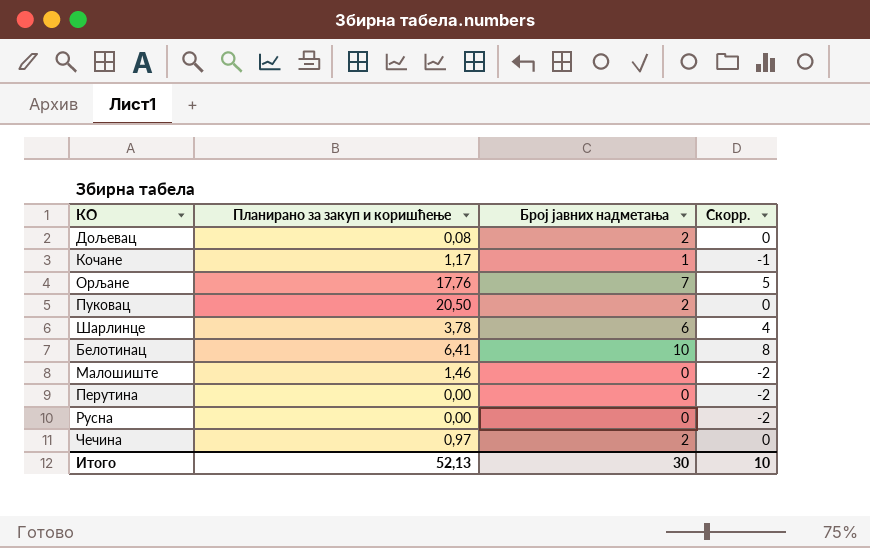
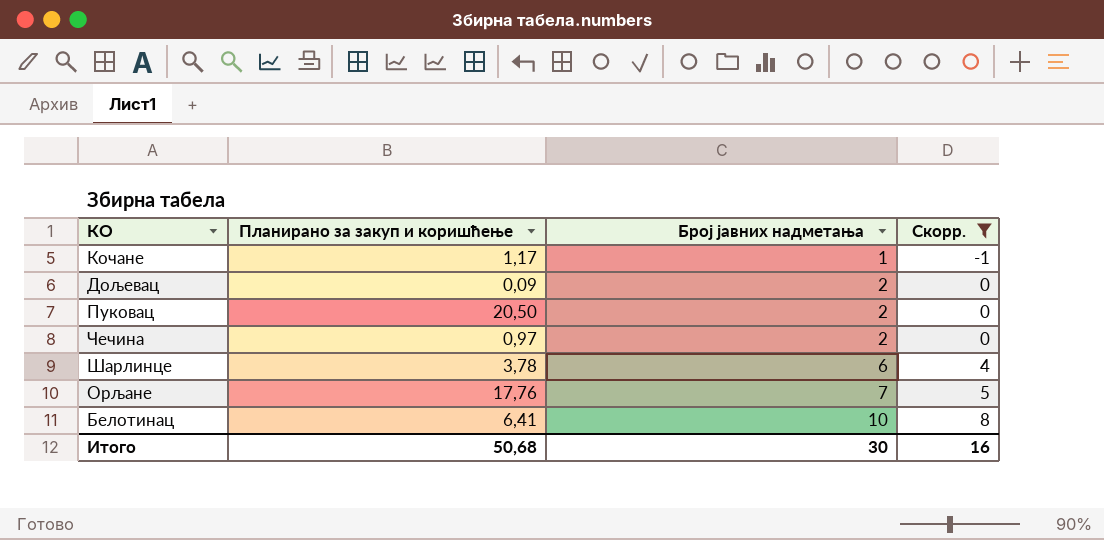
filter: none -> Скорр. != -2
row order: none -> Број јавних надметања ascending
Дољевац | Планирано за закуп и коришћење: 0,08 -> 0,09
Итого | Планирано за закуп и коришћење: 52,13 -> 50,68
Итого | Скорр.: 10 -> 16

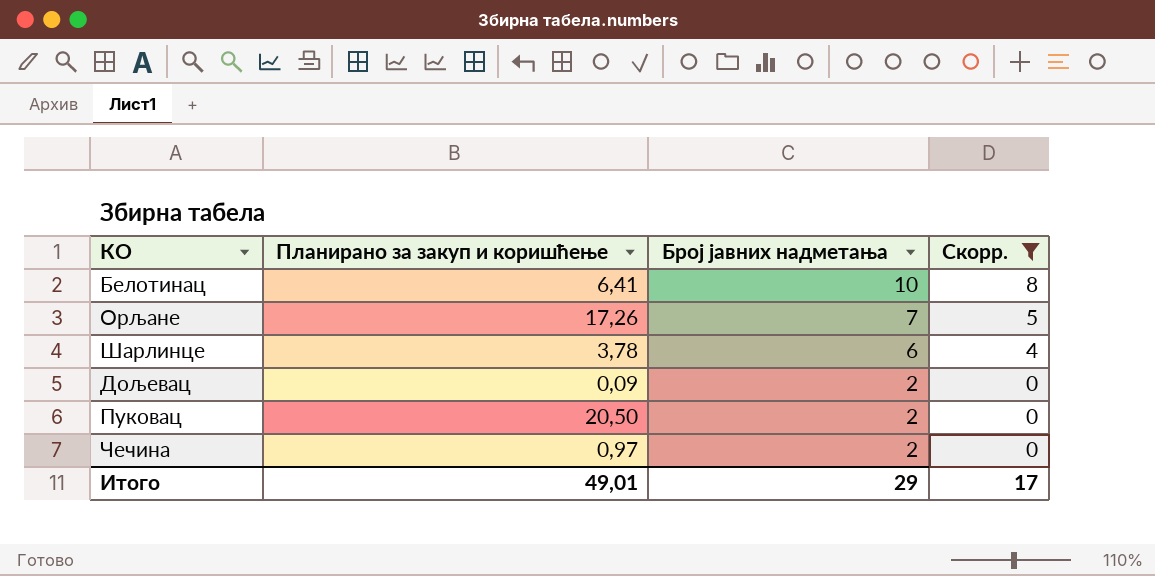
row order: Број јавних надметања ascending -> Број јавних надметања descending
row Кочане: 1,17 | 1 | -1 -> none
Орљане | Планирано за закуп и коришћење: 17,76 -> 17,26
Итого | Планирано за закуп и коришћење: 50,68 -> 49,01
Итого | Број јавних надметања: 30 -> 29
Итого | Скорр.: 16 -> 17

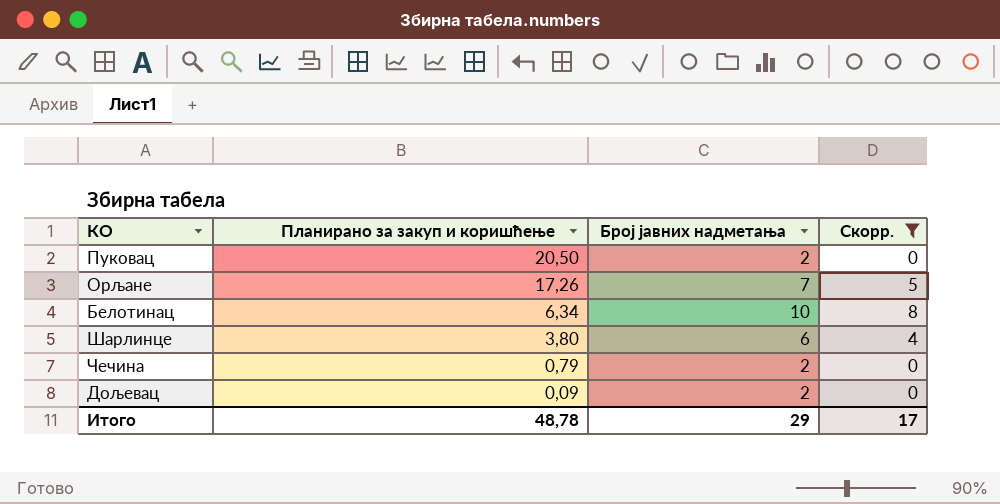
row order: Број јавних надметања descending -> Планирано за закуп и коришћење descending
Белотинац | Планирано за закуп и коришћење: 6,41 -> 6,34
Шарлинце | Планирано за закуп и коришћење: 3,78 -> 3,80
Чечина | Планирано за закуп и коришћење: 0,97 -> 0,79
Итого | Планирано за закуп и коришћење: 49,01 -> 48,78

